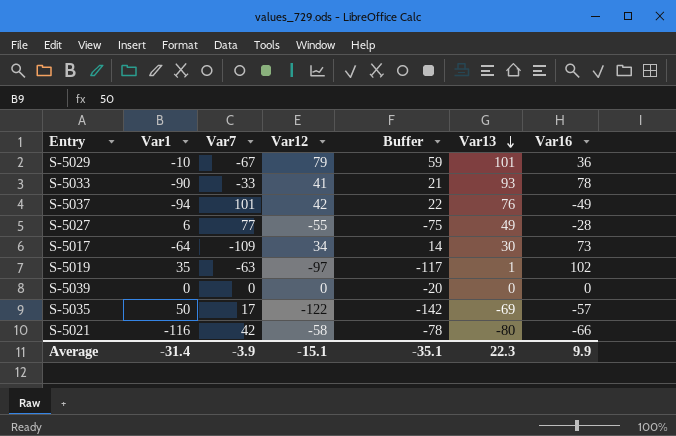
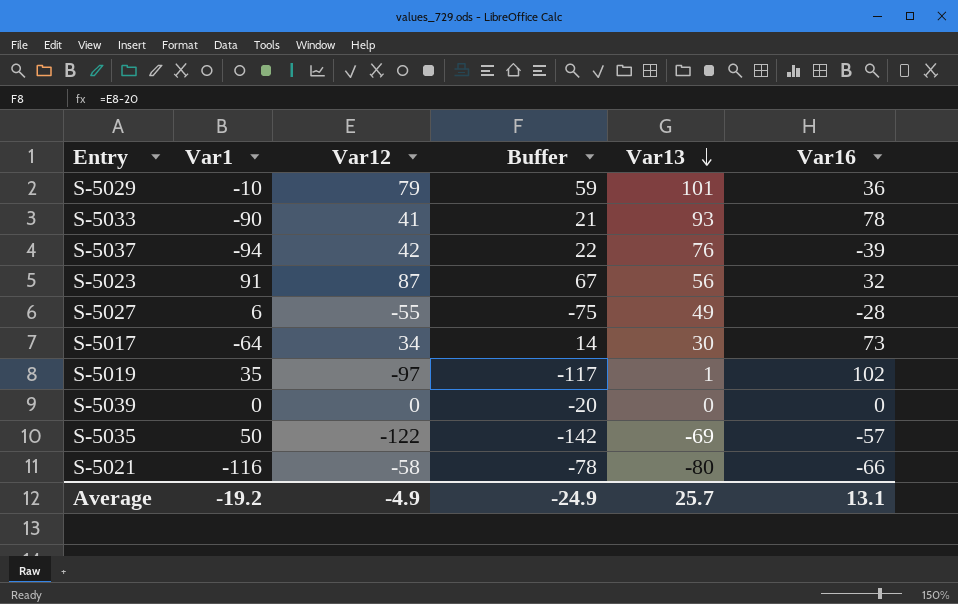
column Var7 | position: 3 -> none
S-5037 | Var16: -49 -> -39
row S-5023: none -> 91 | 87 | 67 | 56 | 32
Average | Var1: -31.4 -> -19.2
Average | Var12: -15.1 -> -4.9
Average | Buffer: -35.1 -> -24.9
Average | Var13: 22.3 -> 25.7
Average | Var16: 9.9 -> 13.1

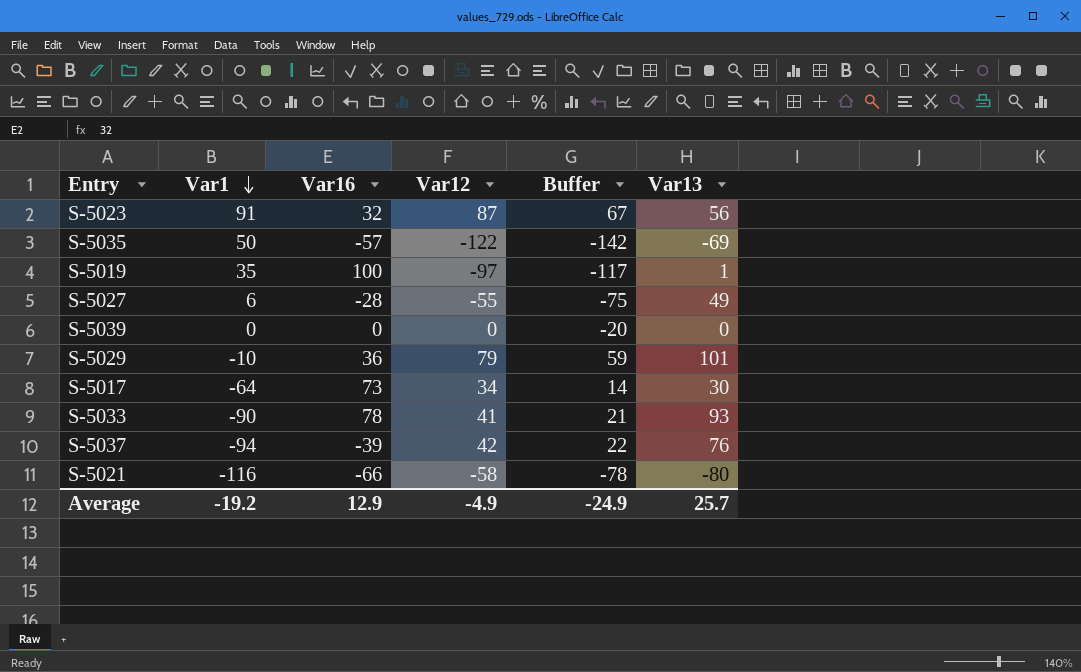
row order: Var13 descending -> Var1 descending
column Var16 | position: 6 -> 3
S-5019 | Var16: 102 -> 100
Average | Var16: 13.1 -> 12.9

